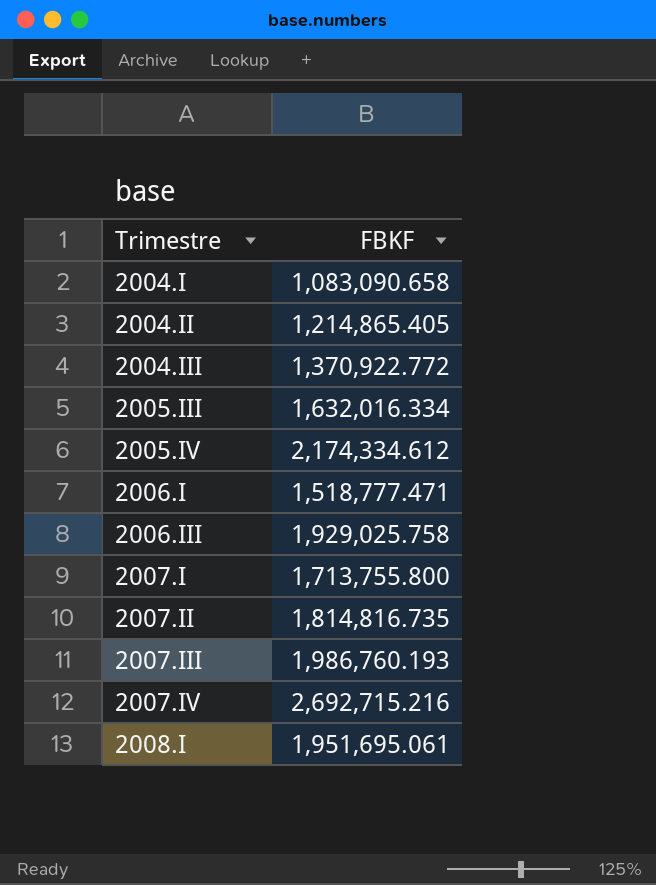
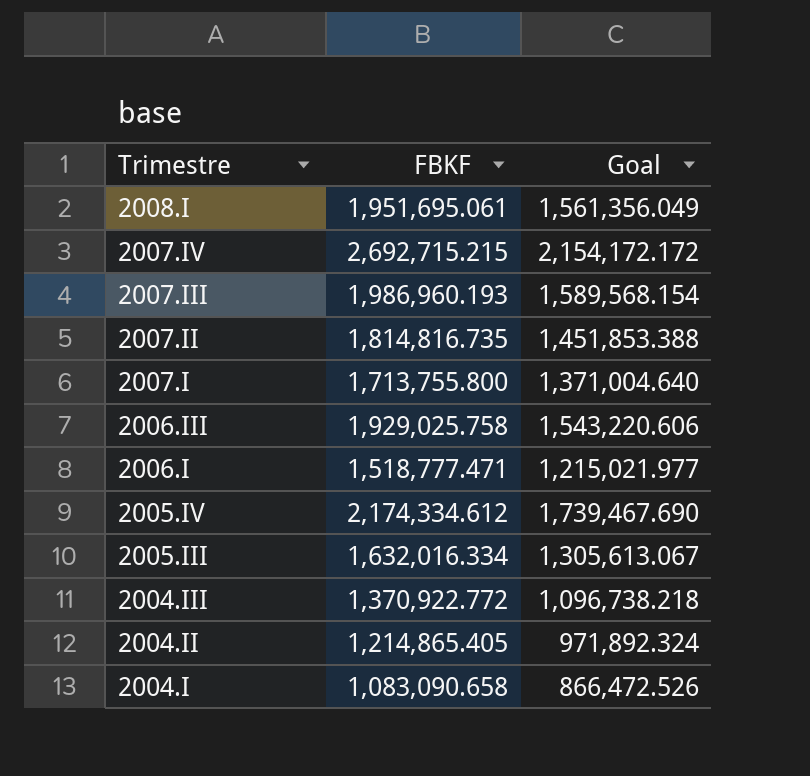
row order: Trimestre ascending -> Trimestre descending
column Goal | formula: none -> [FBKF] * 0.8
2007.IV | FBKF: 2,692,715.216 -> 2,692,715.215
2007.III | FBKF: 1,986,760.193 -> 1,986,960.193

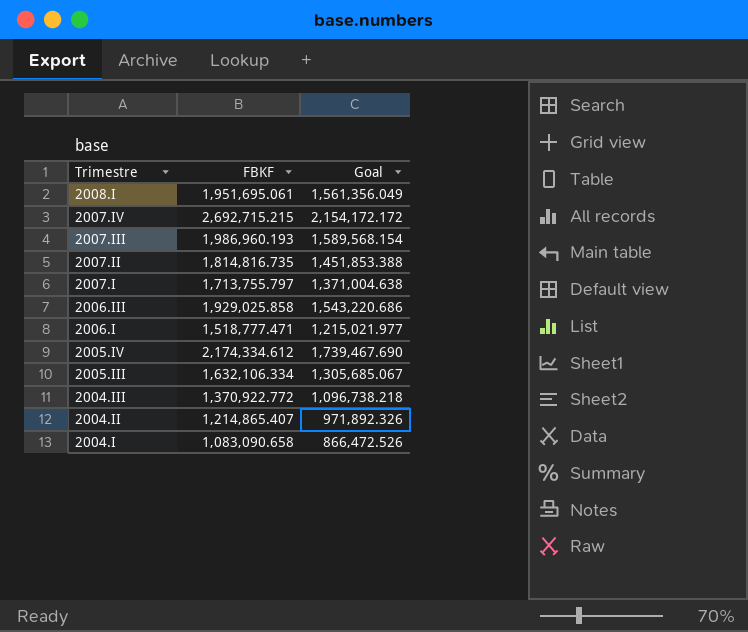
2007.I | FBKF: 1,713,755.800 -> 1,713,755.797
2007.I | Goal: 1,371,004.640 -> 1,371,004.638
2006.III | FBKF: 1,929,025.758 -> 1,929,025.858
2006.III | Goal: 1,543,220.606 -> 1,543,220.686
2005.III | FBKF: 1,632,016.334 -> 1,632,106.334
2005.III | Goal: 1,305,613.067 -> 1,305,685.067
2004.II | FBKF: 1,214,865.405 -> 1,214,865.407
2004.II | Goal: 971,892.324 -> 971,892.326

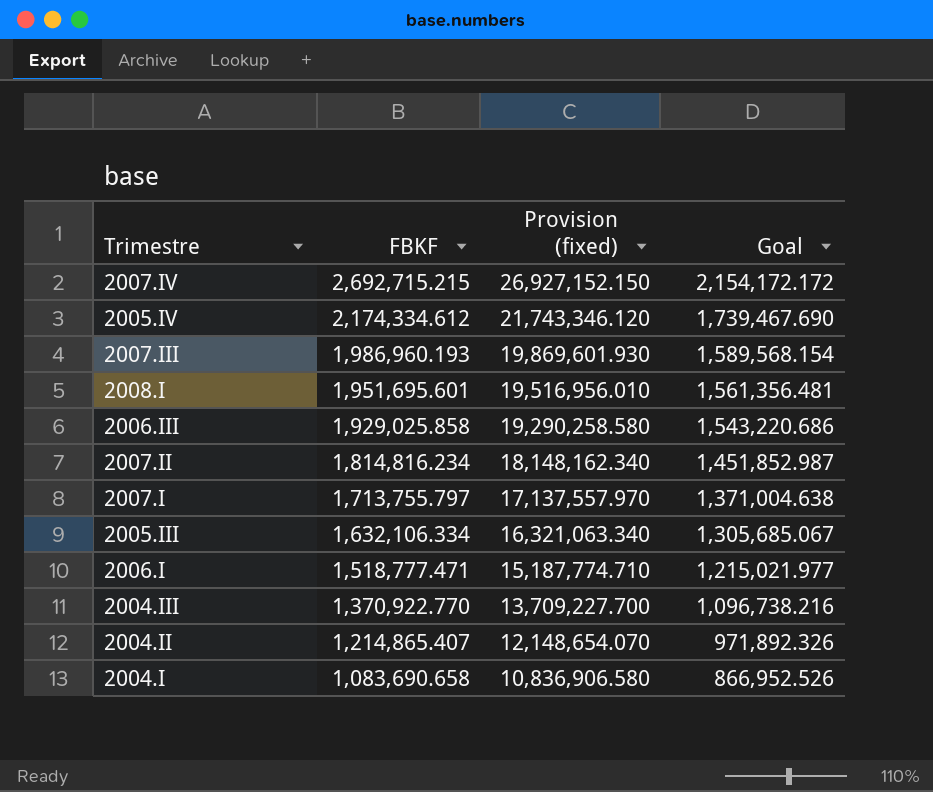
row order: Trimestre descending -> FBKF descending
column Provision (fixed) | formula: none -> [FBKF] * 10
2008.I | FBKF: 1,951,695.061 -> 1,951,695.601
2008.I | Goal: 1,561,356.049 -> 1,561,356.481
2007.II | FBKF: 1,814,816.735 -> 1,814,816.234
2007.II | Goal: 1,451,853.388 -> 1,451,852.987
2004.III | FBKF: 1,370,922.772 -> 1,370,922.770
2004.III | Goal: 1,096,738.218 -> 1,096,738.216
2004.I | FBKF: 1,083,090.658 -> 1,083,690.658
2004.I | Goal: 866,472.526 -> 866,952.526

